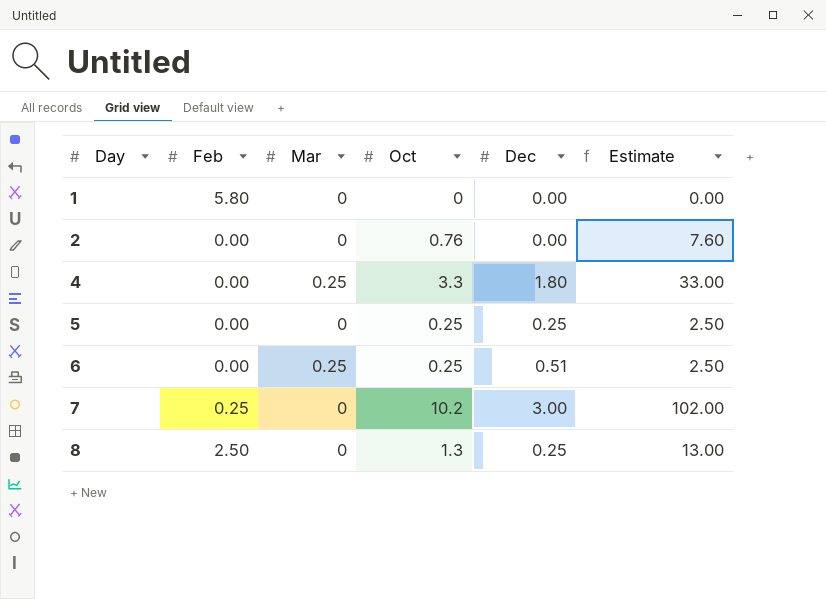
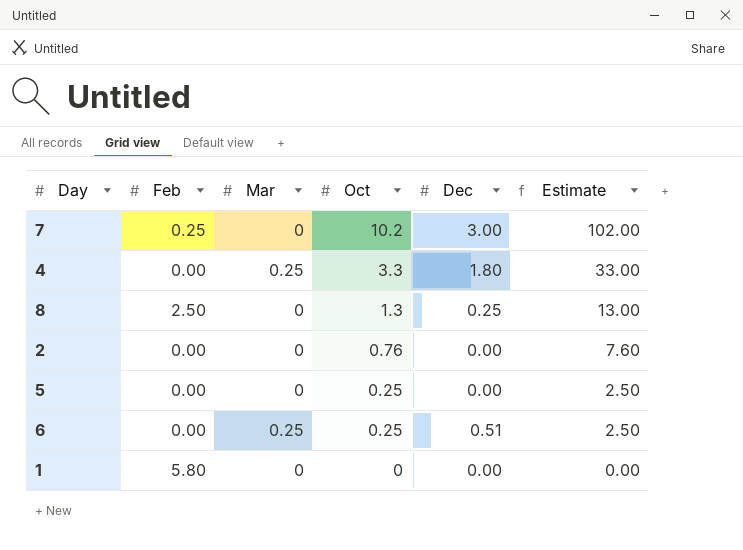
row order: Day ascending -> Oct descending
5 | Dec: 0.25 -> 0.00

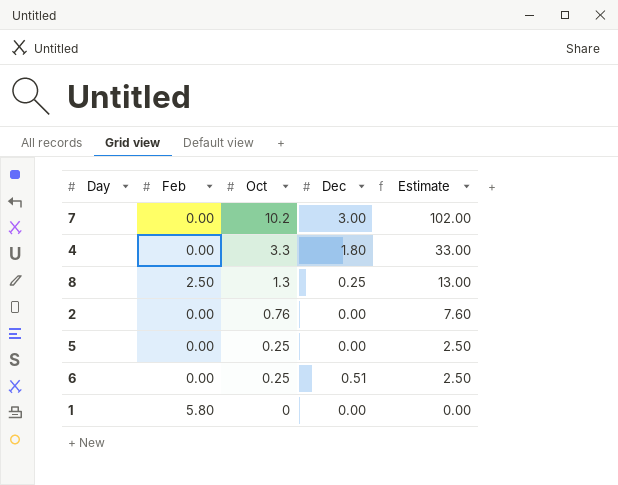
column Mar | position: 3 -> none
7 | Feb: 0.25 -> 0.00

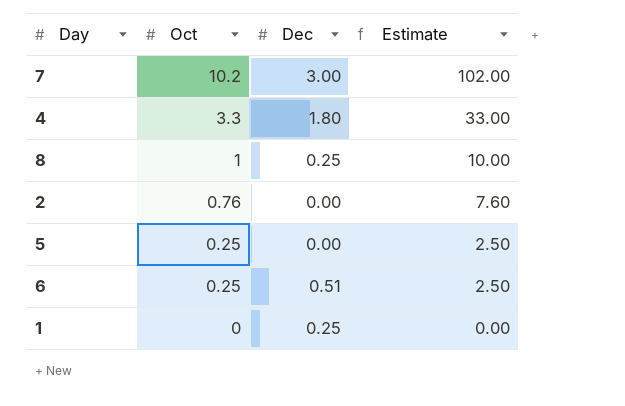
column Feb | position: 2 -> none
8 | Oct: 1.3 -> 1
8 | Estimate: 13.00 -> 10.00
1 | Dec: 0.00 -> 0.25

